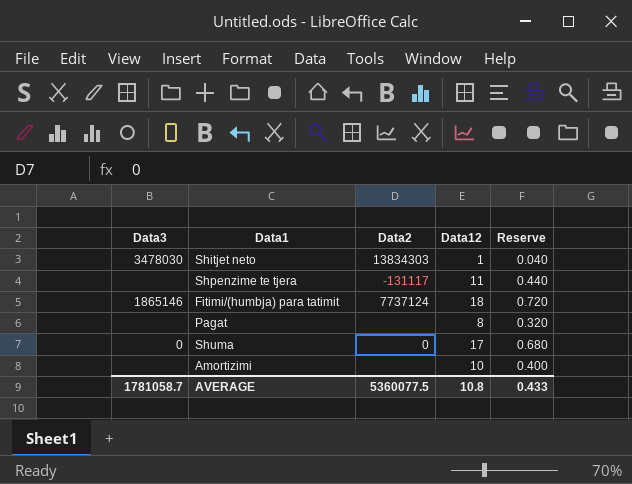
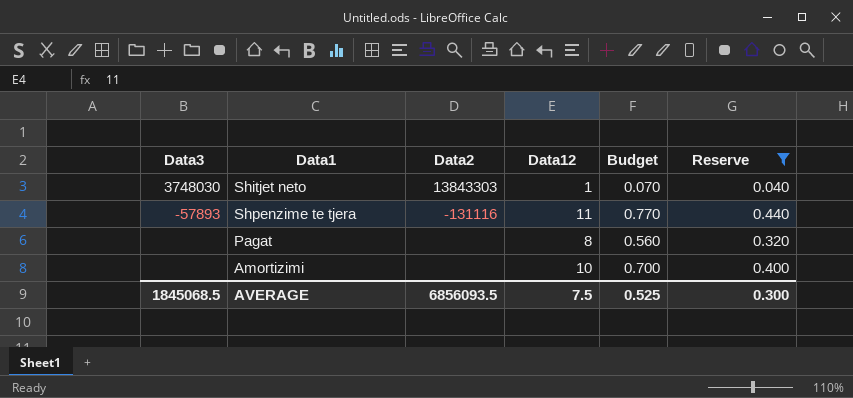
filter: none -> Reserve <= 0.440
column Budget | formula: none -> [Data12] * 0.07
Shitjet neto | Data3: 3478030 -> 3748030
Shitjet neto | Data2: 13834303 -> 13843303
Shpenzime te tjera | Data3: none -> -57893
Shpenzime te tjera | Data2: -131117 -> -131116
AVERAGE | Data3: 1781058.7 -> 1845068.5
AVERAGE | Data2: 5360077.5 -> 6856093.5
AVERAGE | Data12: 10.8 -> 7.5
AVERAGE | Reserve: 0.433 -> 0.300

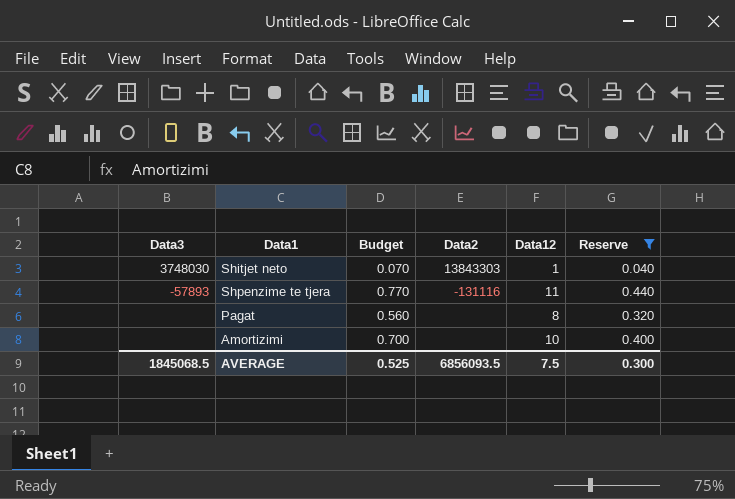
column Budget | position: 5 -> 3

